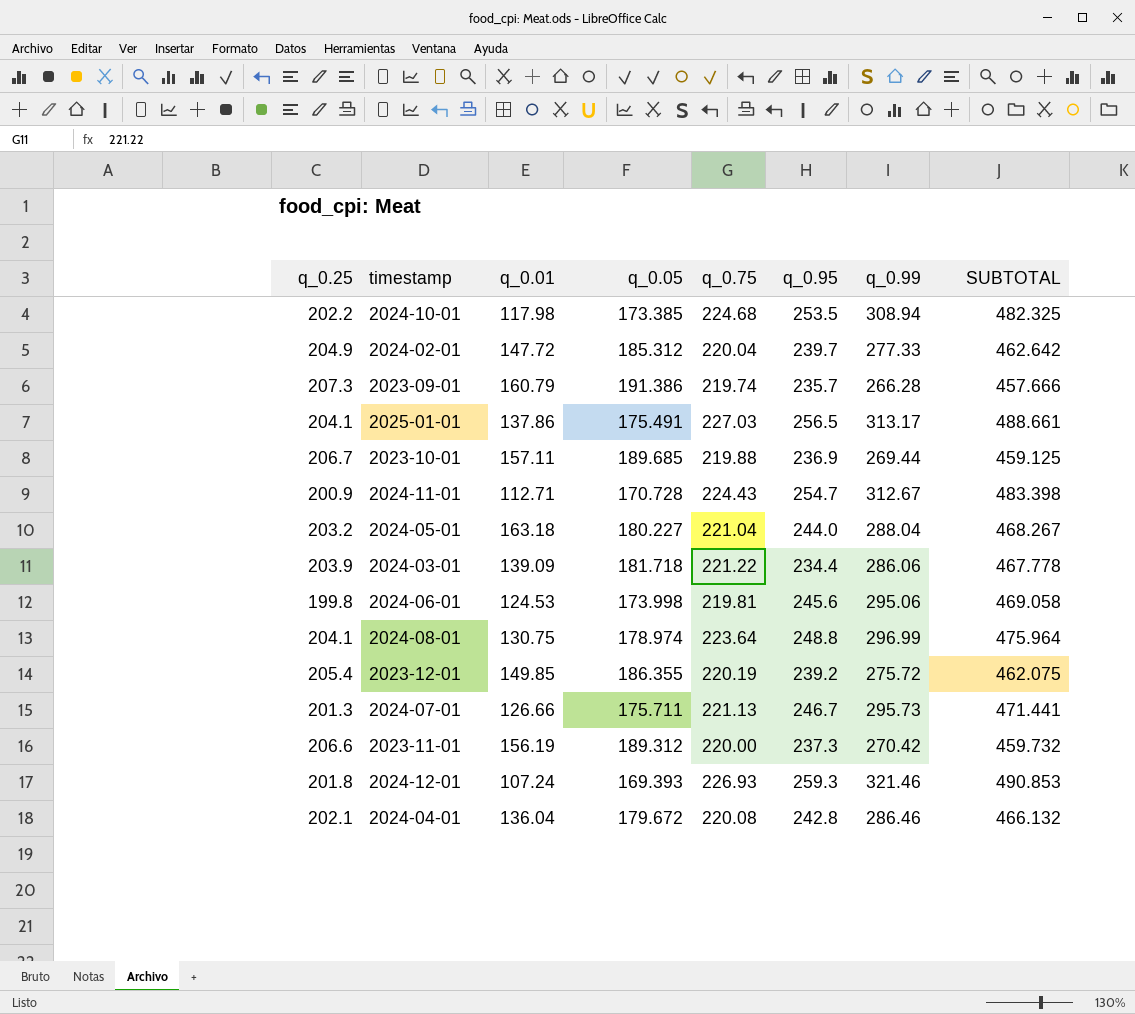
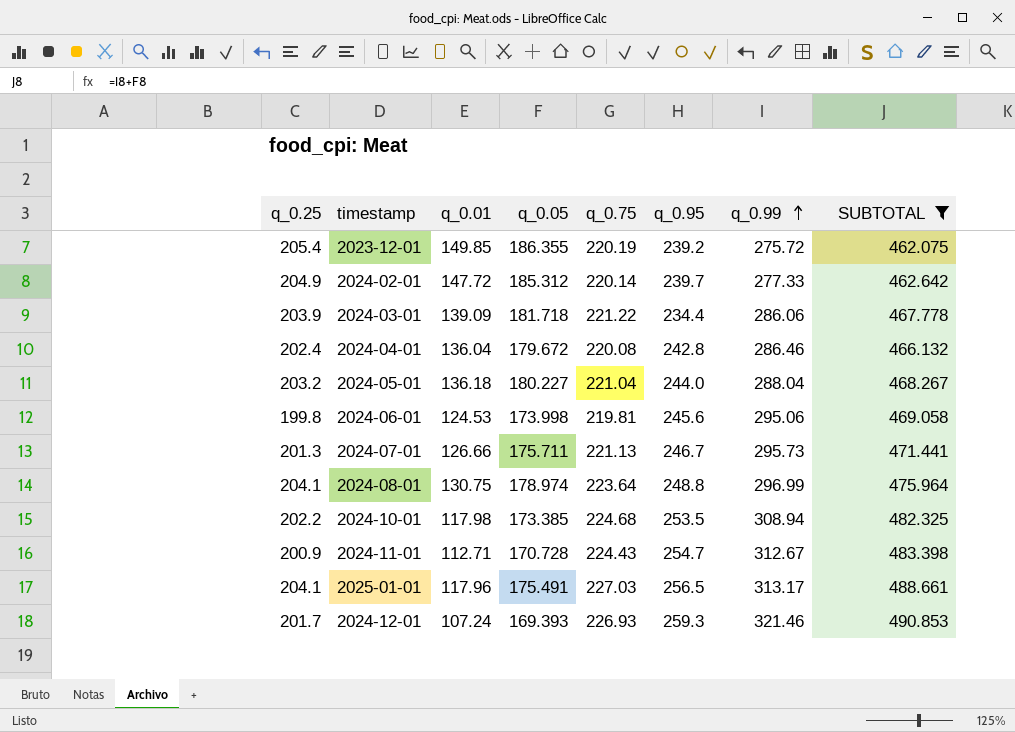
filter: none -> SUBTOTAL >= 462.075
row order: none -> q_0.99 ascending
2024-02-01 | q_0.75: 220.04 -> 220.14
2024-04-01 | q_0.25: 202.1 -> 202.4
2024-05-01 | q_0.01: 163.18 -> 136.18
2025-01-01 | q_0.01: 137.86 -> 117.96
2024-12-01 | q_0.25: 201.8 -> 201.7

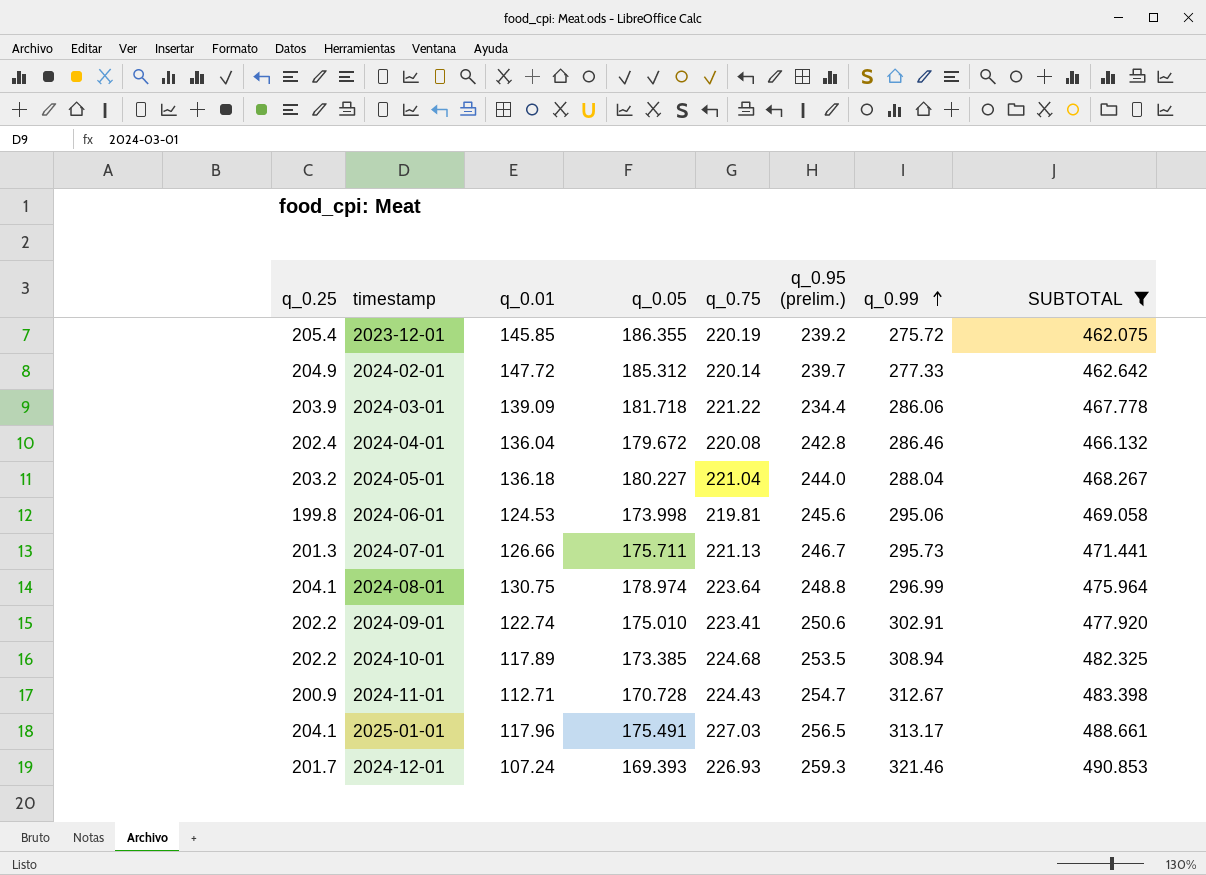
column name: q_0.95 -> q_0.95 (prelim.)
2023-12-01 | q_0.01: 149.85 -> 145.85
row 2024-09-01: none -> 202.2 | 122.74 | 175.010 | 223.41 | 250.6 | 302.91 | 477.920
2024-10-01 | q_0.01: 117.98 -> 117.89

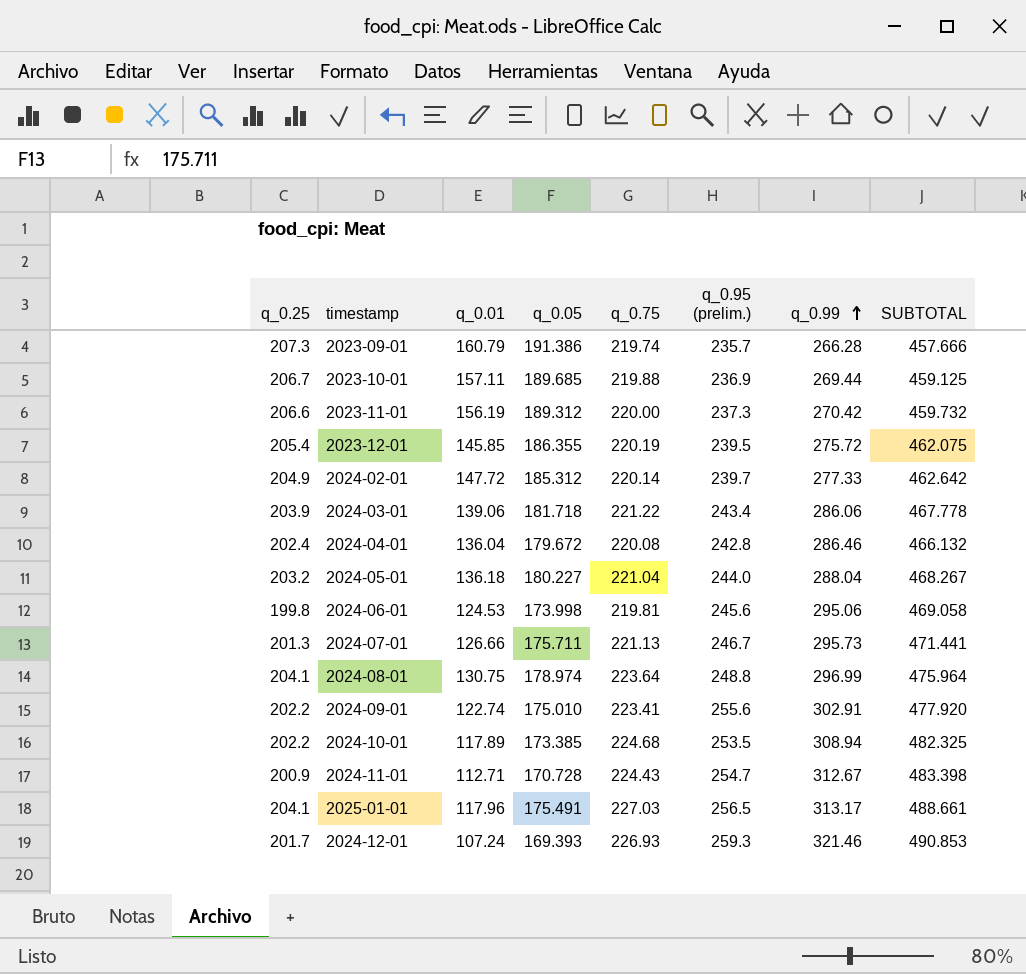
filter: SUBTOTAL >= 462.075 -> none
2023-12-01 | q_0.95 (prelim.): 239.2 -> 239.5
2024-03-01 | q_0.01: 139.09 -> 139.06
2024-03-01 | q_0.95 (prelim.): 234.4 -> 243.4
2024-09-01 | q_0.95 (prelim.): 250.6 -> 255.6

